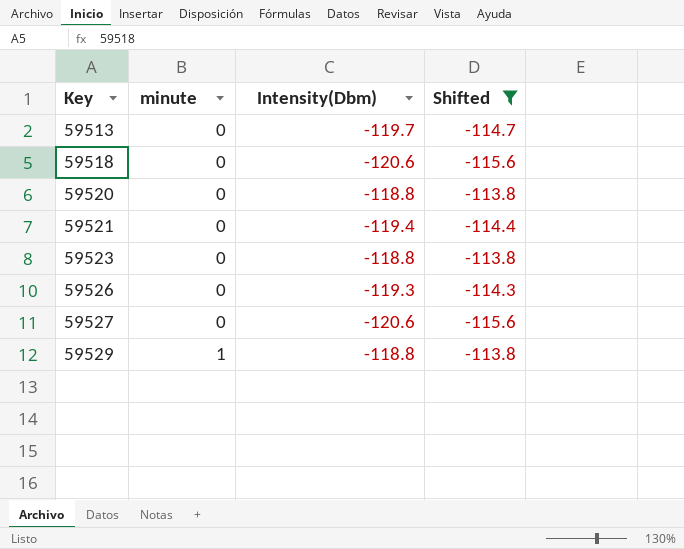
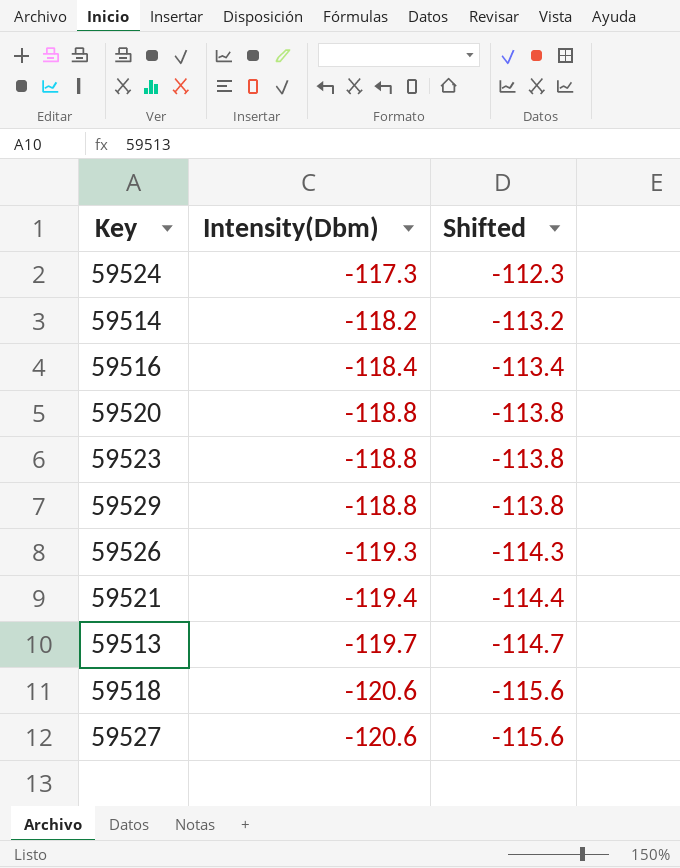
filter: Shifted <= -113.8 -> none
row order: Key ascending -> Intensity(Dbm) descending
column minute | position: 2 -> none

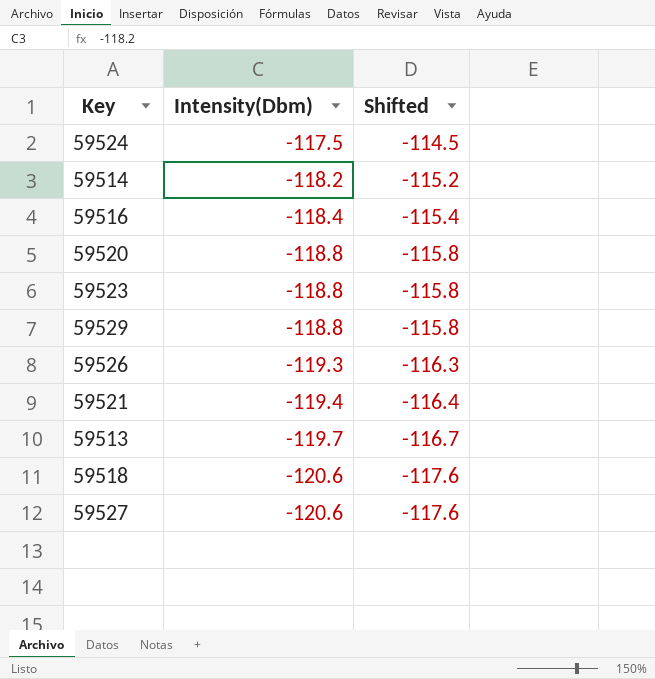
column Shifted | formula: [Intensity(Dbm)] + 5 -> [Intensity(Dbm)] + 3
59524 | Intensity(Dbm): -117.3 -> -117.5

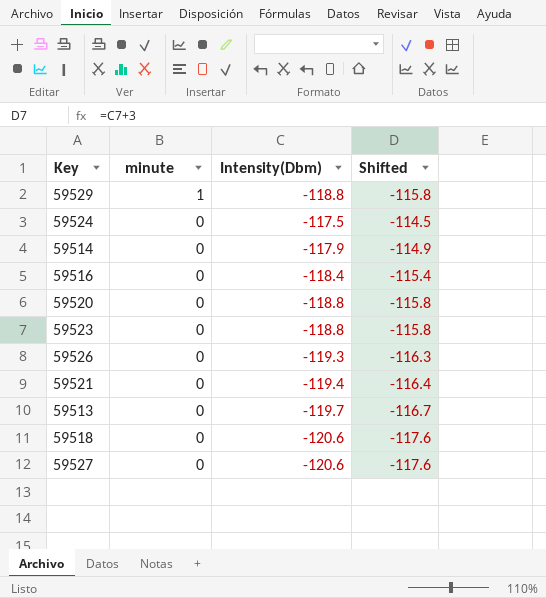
row order: Intensity(Dbm) descending -> minute descending
column minute | position: none -> 2
59514 | Intensity(Dbm): -118.2 -> -117.9
59514 | Shifted: -115.2 -> -114.9

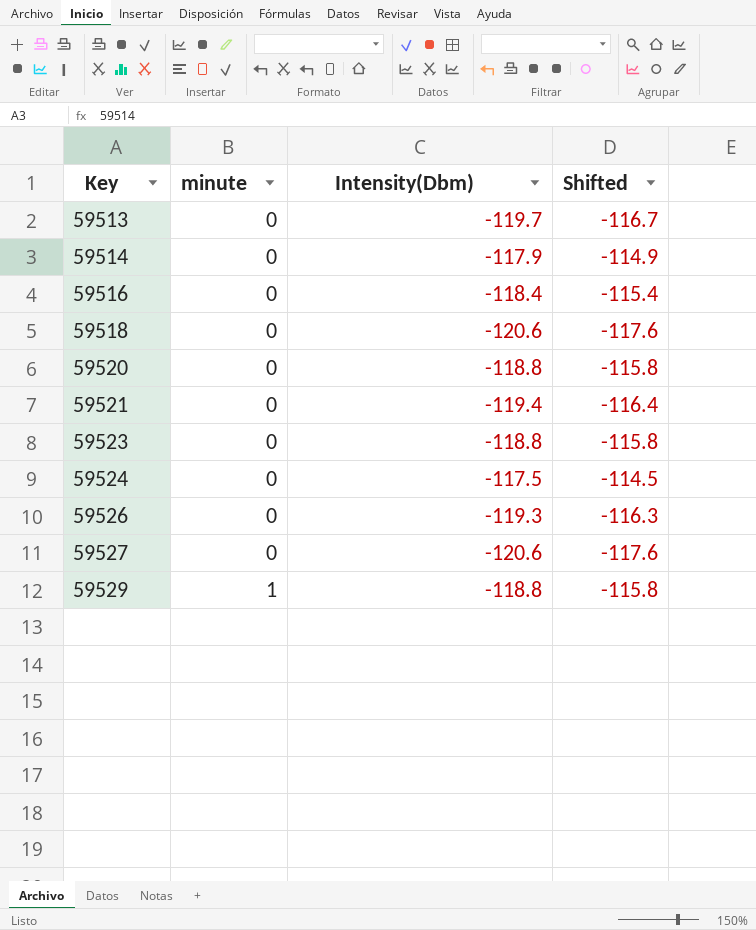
row order: minute descending -> Key ascending

